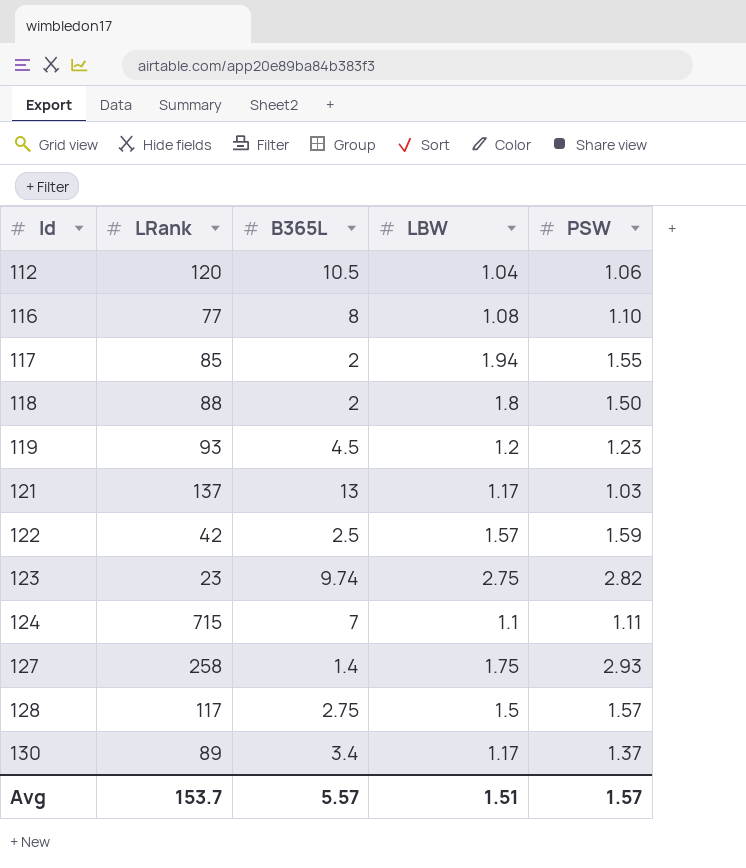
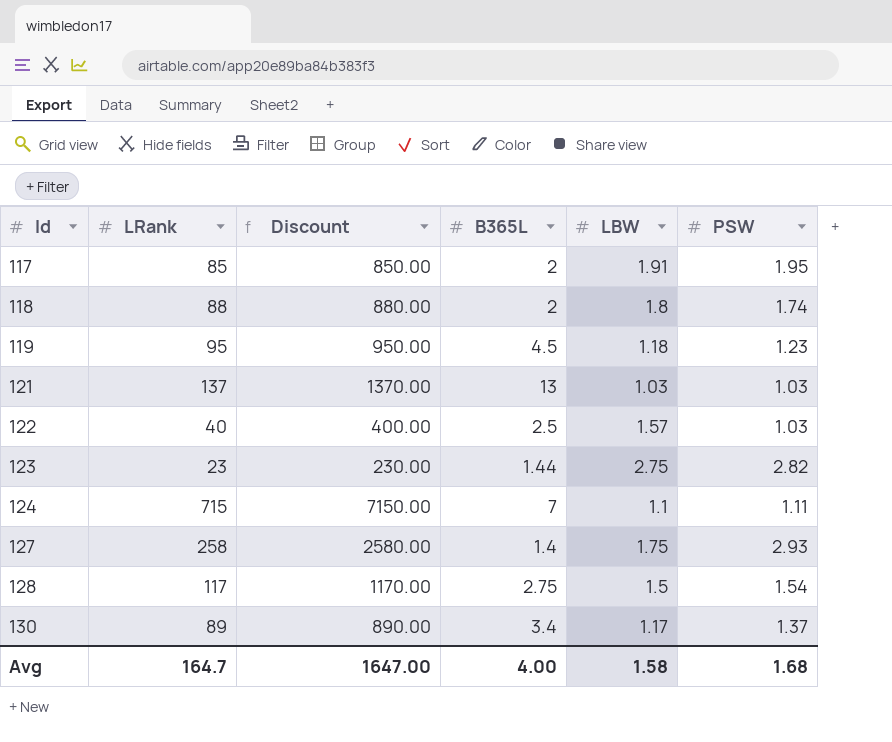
column Discount | formula: none -> [LRank] * 10
row 112: 120 | 10.5 | 1.04 | 1.06 -> none
row 116: 77 | 8 | 1.08 | 1.10 -> none
117 | LBW: 1.94 -> 1.91
117 | PSW: 1.55 -> 1.95
118 | PSW: 1.50 -> 1.74
119 | LRank: 93 -> 95
119 | LBW: 1.2 -> 1.18
121 | LBW: 1.17 -> 1.03
122 | LRank: 42 -> 40
122 | PSW: 1.59 -> 1.03
123 | B365L: 9.74 -> 1.44
128 | PSW: 1.57 -> 1.54
Avg | LRank: 153.7 -> 164.7
Avg | B365L: 5.57 -> 4.00
Avg | LBW: 1.51 -> 1.58
Avg | PSW: 1.57 -> 1.68

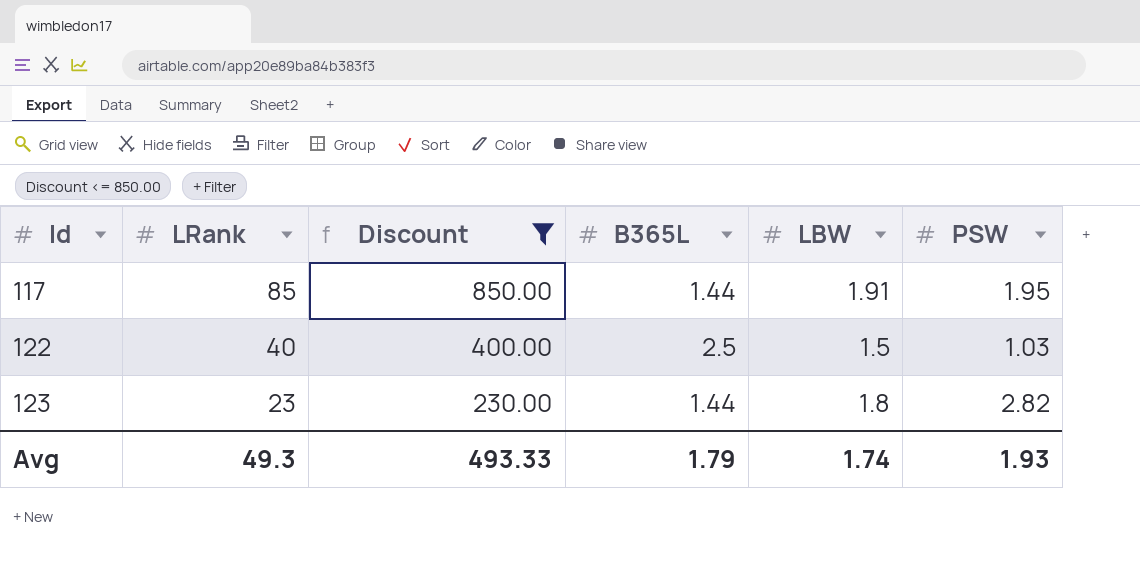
filter: none -> Discount <= 850.00
117 | B365L: 2 -> 1.44
122 | LBW: 1.57 -> 1.5
123 | LBW: 2.75 -> 1.8
Avg | LRank: 164.7 -> 49.3
Avg | Discount: 1647.00 -> 493.33
Avg | B365L: 4.00 -> 1.79
Avg | LBW: 1.58 -> 1.74
Avg | PSW: 1.68 -> 1.93

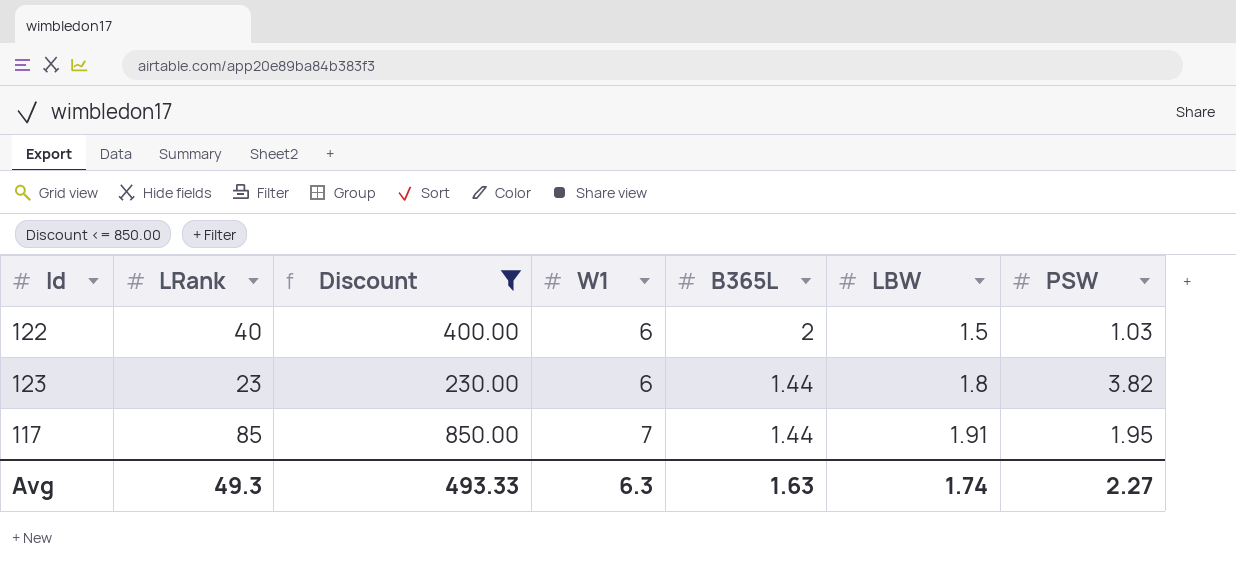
row order: Id ascending -> W1 ascending
column W1 | position: none -> 4
122 | B365L: 2.5 -> 2
123 | PSW: 2.82 -> 3.82
Avg | B365L: 1.79 -> 1.63
Avg | PSW: 1.93 -> 2.27

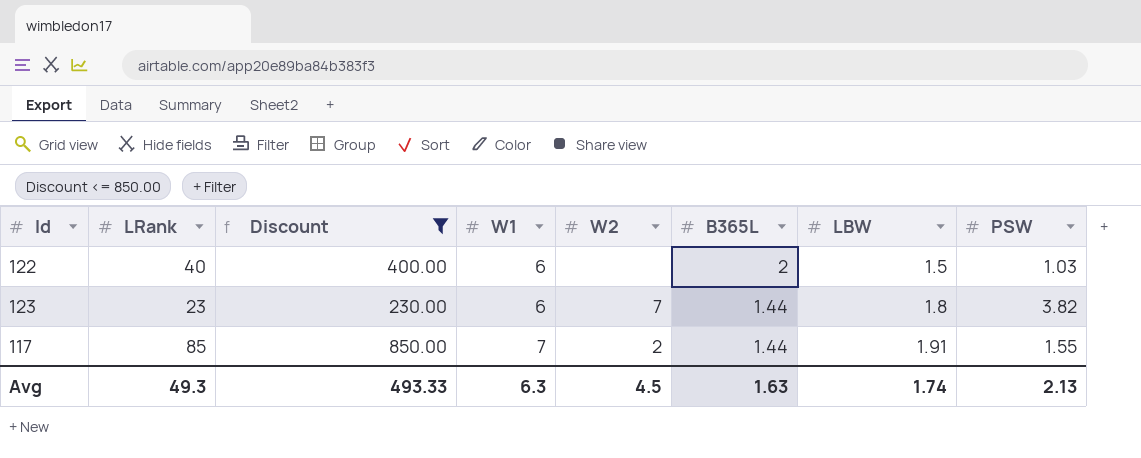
column W2 | position: none -> 5
117 | PSW: 1.95 -> 1.55
Avg | PSW: 2.27 -> 2.13

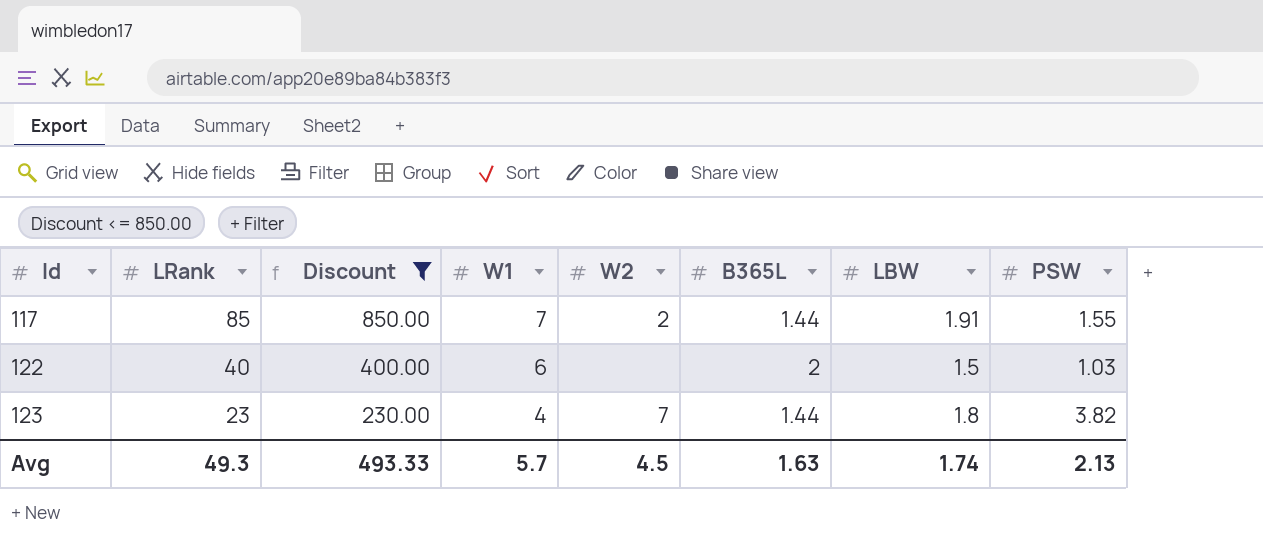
row order: W1 ascending -> Id ascending
123 | W1: 6 -> 4
Avg | W1: 6.3 -> 5.7

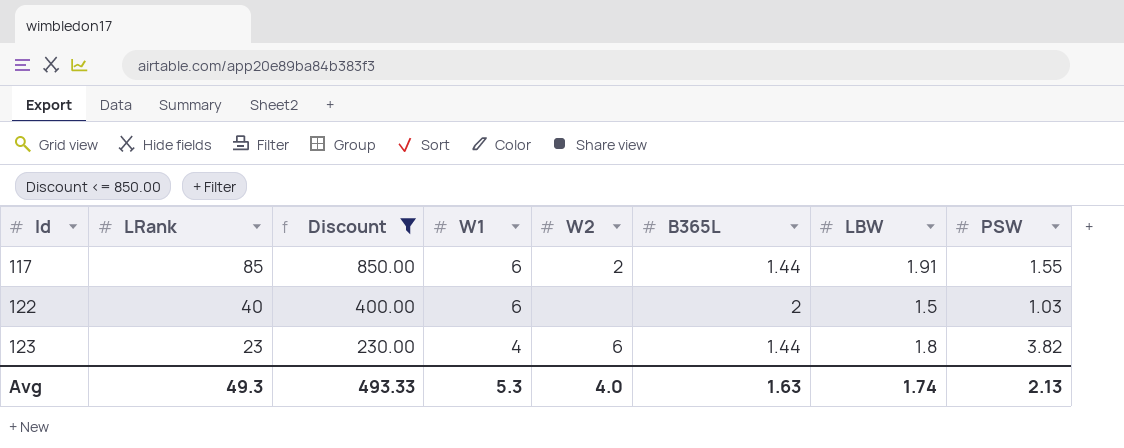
117 | W1: 7 -> 6
123 | W2: 7 -> 6
Avg | W1: 5.7 -> 5.3
Avg | W2: 4.5 -> 4.0

